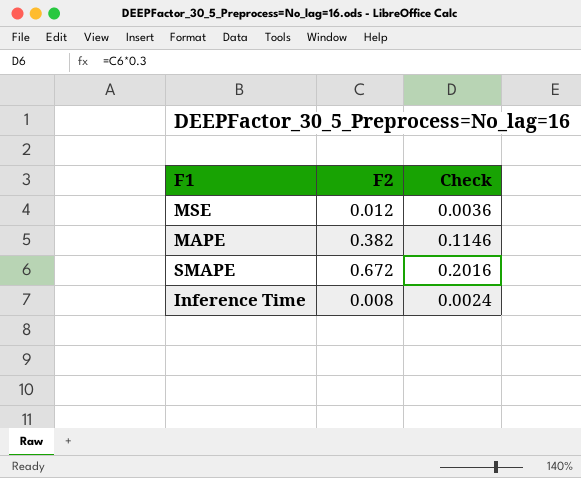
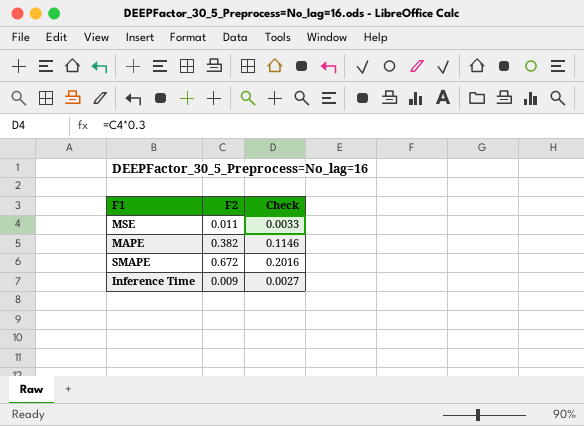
MSE | F2: 0.012 -> 0.011
MSE | Check: 0.0036 -> 0.0033
Inference Time | F2: 0.008 -> 0.009
Inference Time | Check: 0.0024 -> 0.0027

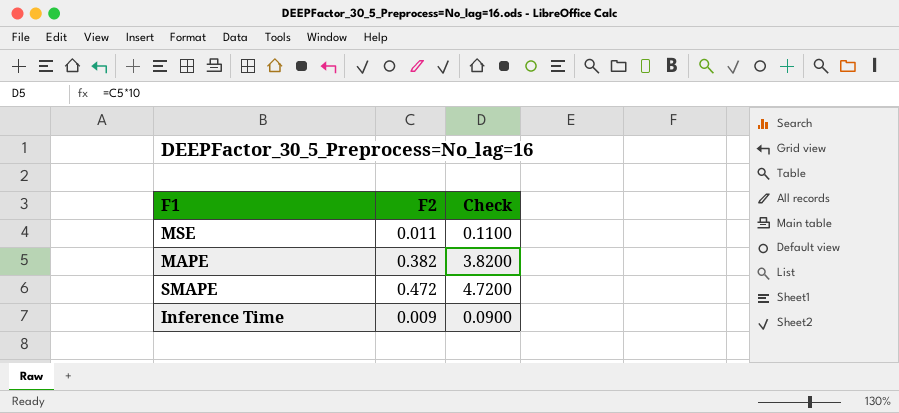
column Check | formula: [F2] * 0.3 -> [F2] * 10
SMAPE | F2: 0.672 -> 0.472

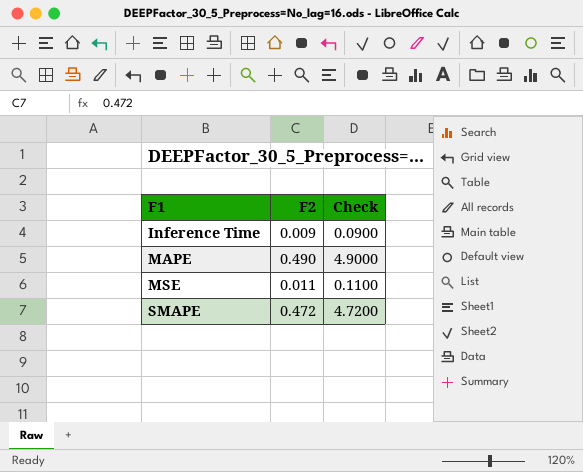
row order: none -> F1 ascending
MAPE | F2: 0.382 -> 0.490
MAPE | Check: 3.8200 -> 4.9000

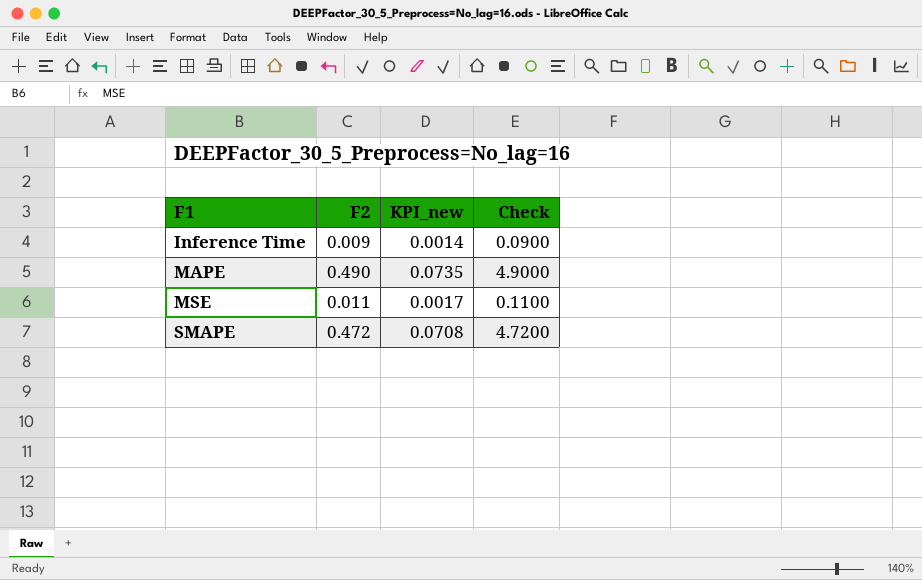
column KPI_new | formula: none -> [F2] * 0.15

